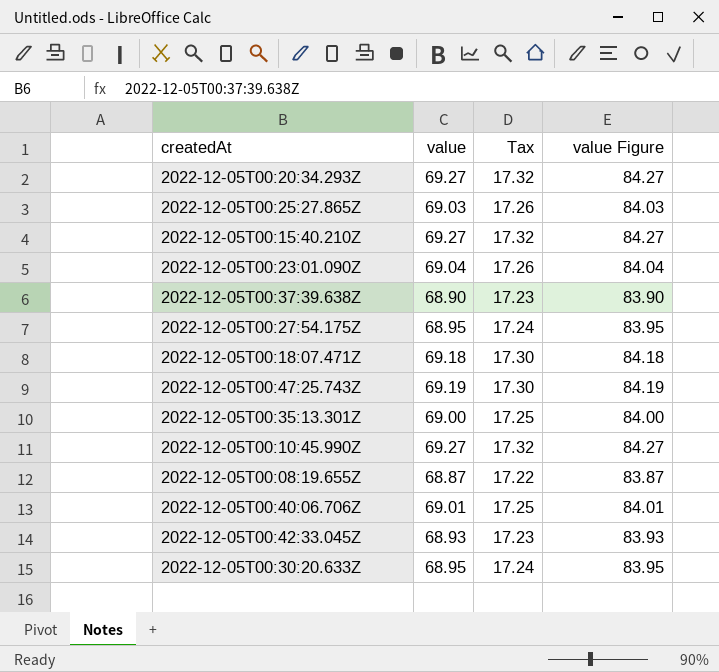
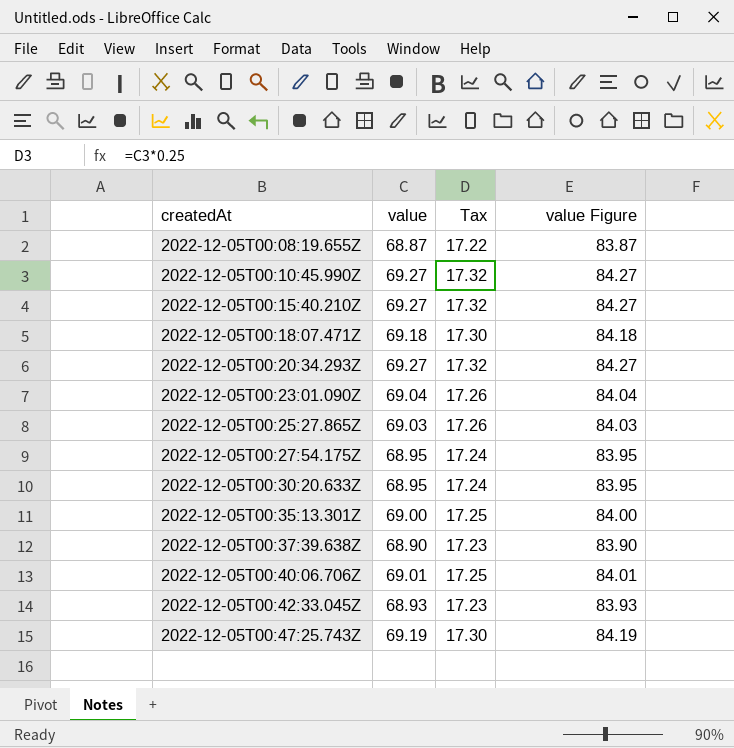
row order: none -> createdAt ascending

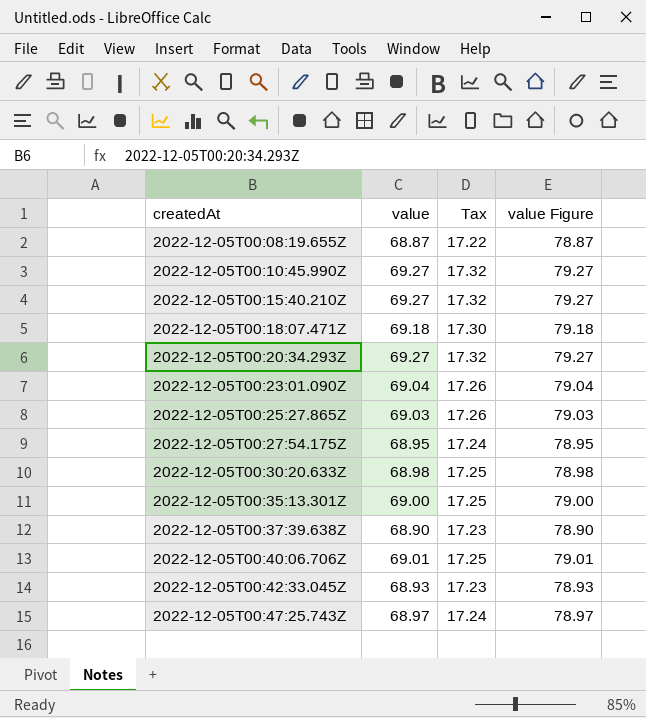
column value Figure | formula: [value] + 15 -> [value] + 10
2022-12-05T00:30:20.633Z | value: 68.95 -> 68.98
2022-12-05T00:30:20.633Z | Tax: 17.24 -> 17.25
2022-12-05T00:47:25.743Z | value: 69.19 -> 68.97
2022-12-05T00:47:25.743Z | Tax: 17.30 -> 17.24

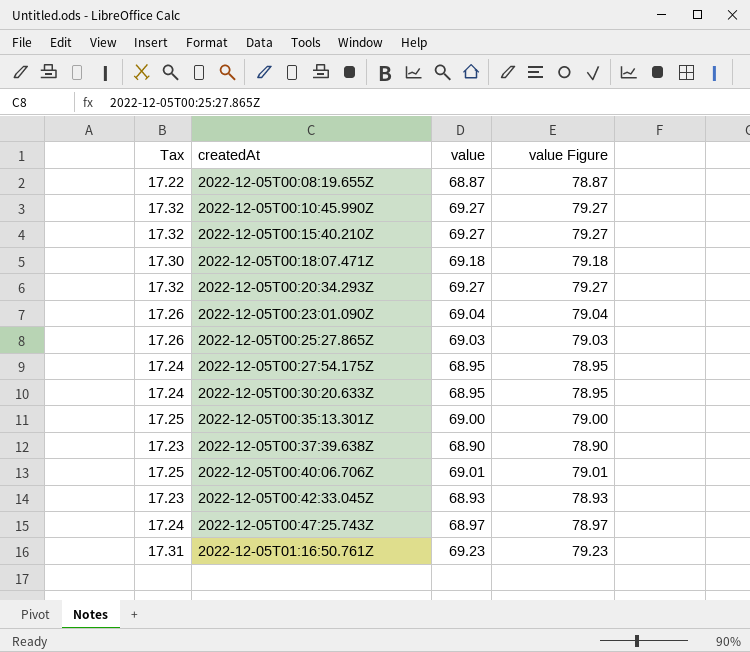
column Tax | position: 3 -> 1
2022-12-05T00:30:20.633Z | Tax: 17.25 -> 17.24
2022-12-05T00:30:20.633Z | value: 68.98 -> 68.95
2022-12-05T00:30:20.633Z | value Figure: 78.98 -> 78.95
row 2022-12-05T01:16:50.761Z: none -> 17.31 | 69.23 | 79.23

